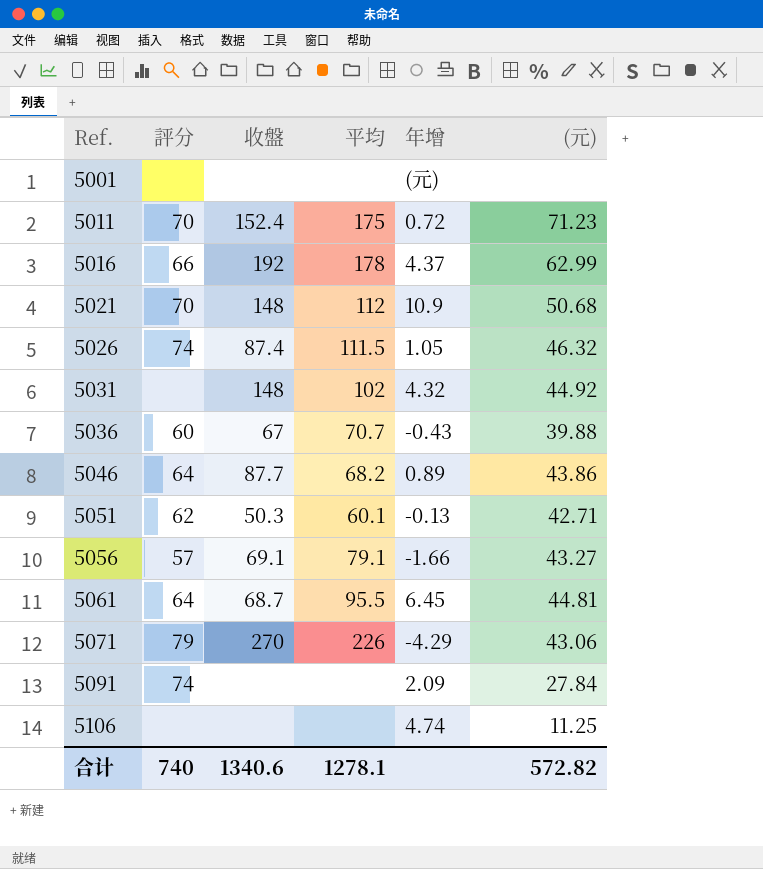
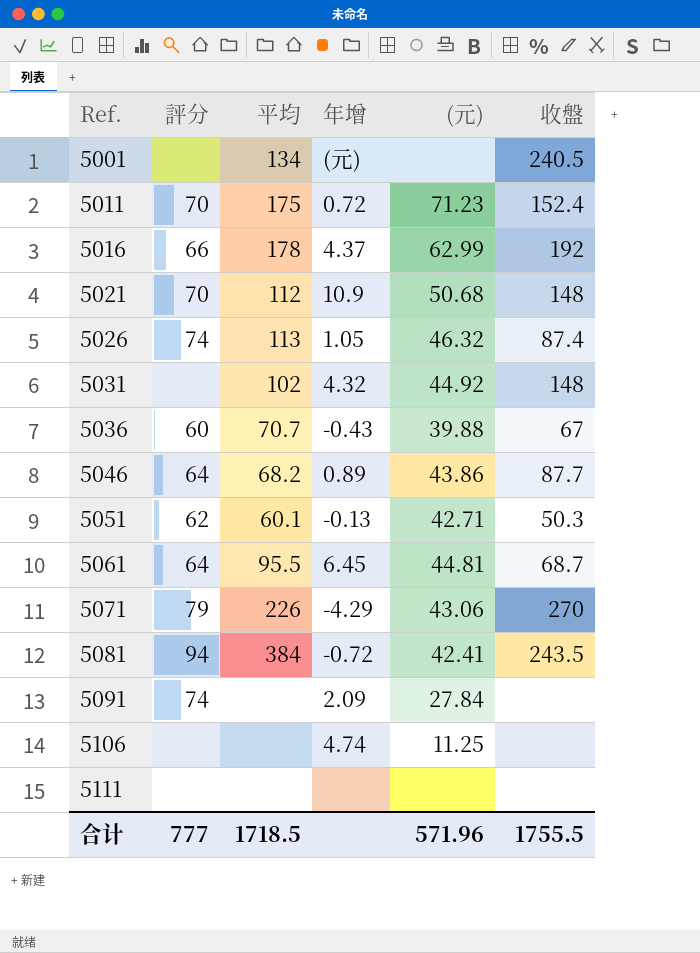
column 收盤 | position: 3 -> 6
row 5056: 57 | 69.1 | 79.1 | -1.66 | 43.27 -> none
5001 | 平均: none -> 134
5001 | 收盤: none -> 240.5
5026 | 平均: 111.5 -> 113
row 5081: none -> 94 | 384 | -0.72 | 42.41 | 243.5
row 5111: none -> none | none | none | none | none
合计 | 評分: 740 -> 777
合计 | 平均: 1278.1 -> 1718.5
合计 | (元): 572.82 -> 571.96
合计 | 收盤: 1340.6 -> 1755.5

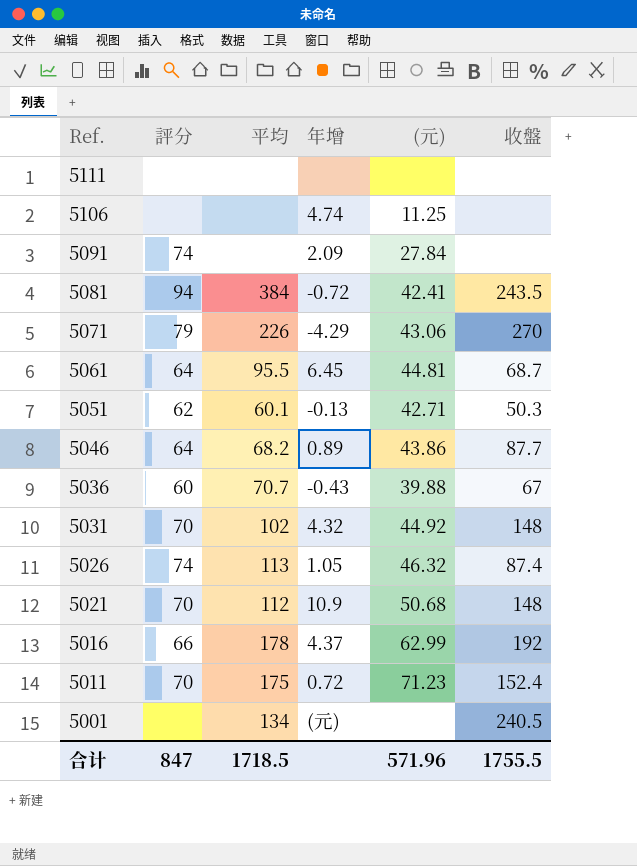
row order: Ref. ascending -> Ref. descending
5031 | 評分: none -> 70
合计 | 評分: 777 -> 847

